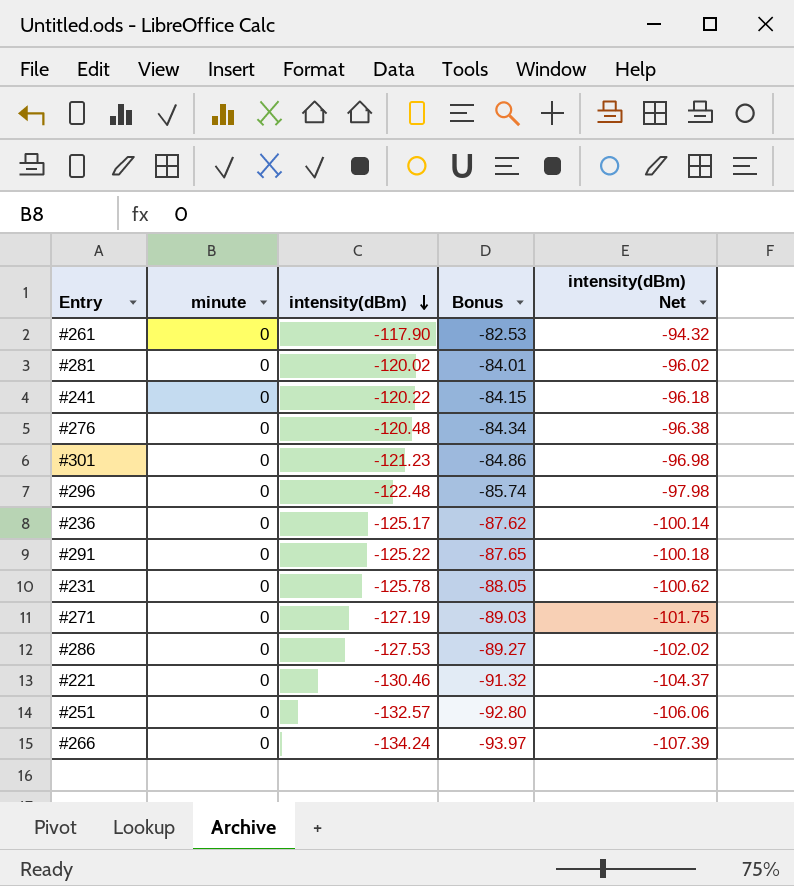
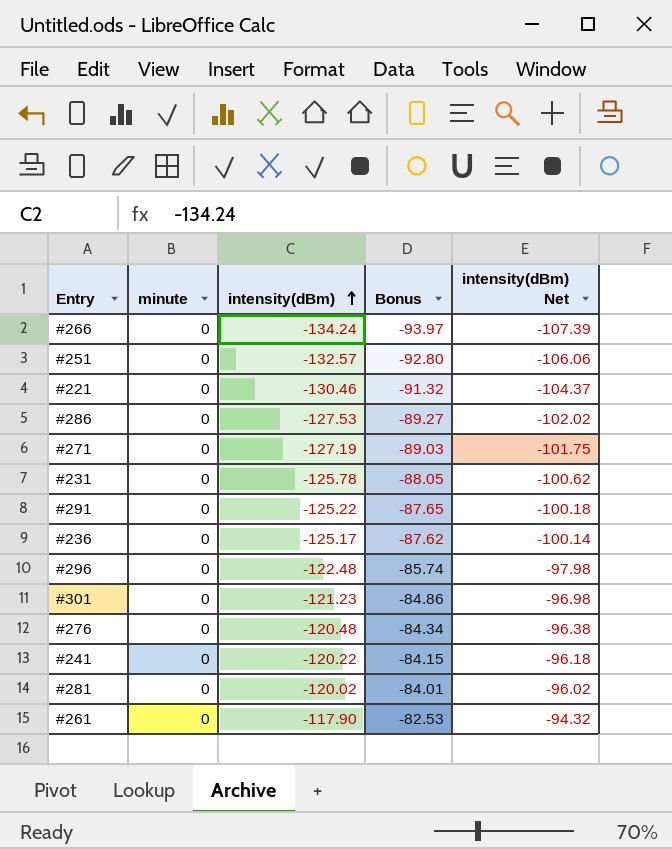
row order: intensity(dBm) descending -> intensity(dBm) ascending

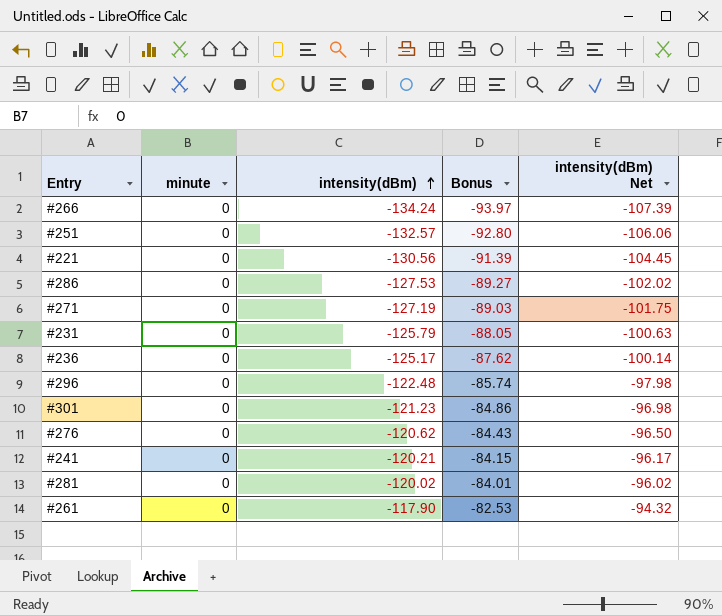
row #291: 0 | -125.22 | -87.65 | -100.18 -> none
#221 | intensity(dBm): -130.46 -> -130.56
#221 | Bonus: -91.32 -> -91.39
#221 | intensity(dBm) Net: -104.37 -> -104.45
#231 | intensity(dBm): -125.78 -> -125.79
#231 | intensity(dBm) Net: -100.62 -> -100.63
#276 | intensity(dBm): -120.48 -> -120.62
#276 | Bonus: -84.34 -> -84.43
#276 | intensity(dBm) Net: -96.38 -> -96.50
#241 | intensity(dBm): -120.22 -> -120.21
#241 | intensity(dBm) Net: -96.18 -> -96.17

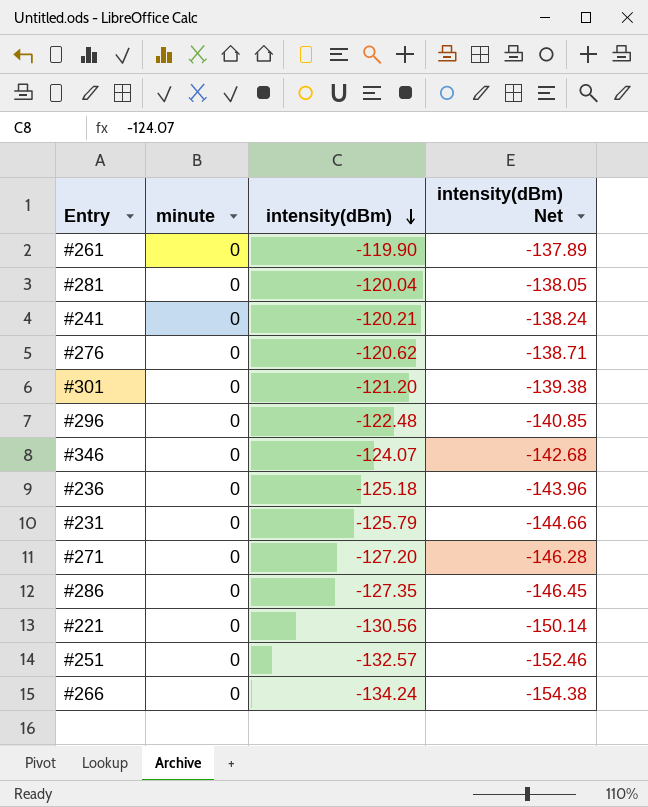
row order: intensity(dBm) ascending -> intensity(dBm) descending
column Bonus | formula: [intensity(dBm)] * 0.7 -> none
column intensity(dBm) Net | formula: [intensity(dBm)] * 0.8 -> [intensity(dBm)] * 1.15
#261 | intensity(dBm): -117.90 -> -119.90
#281 | intensity(dBm): -120.02 -> -120.04
#301 | intensity(dBm): -121.23 -> -121.20
row #346: none -> 0 | -124.07 | -142.68
#236 | intensity(dBm): -125.17 -> -125.18
#271 | intensity(dBm): -127.19 -> -127.20
#286 | intensity(dBm): -127.53 -> -127.35

